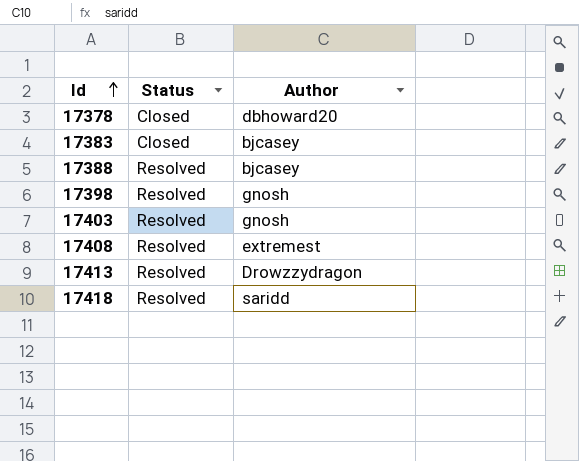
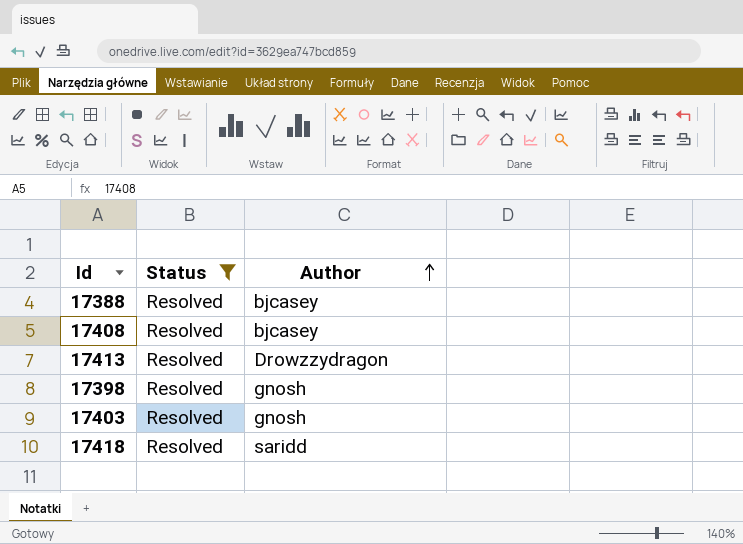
filter: none -> Status = Resolved
row order: Id ascending -> Author ascending
17408 | Author: extremest -> bjcasey

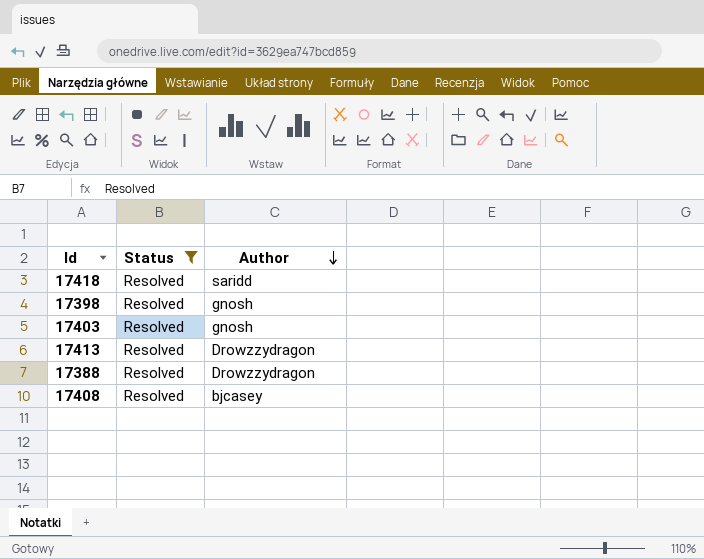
row order: Author ascending -> Author descending
17388 | Author: bjcasey -> Drowzzydragon

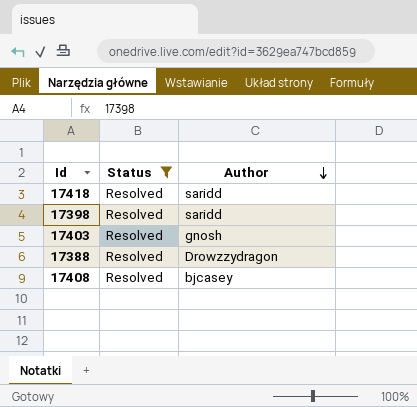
row 17413: Resolved | Drowzzydragon -> none
17398 | Author: gnosh -> saridd

